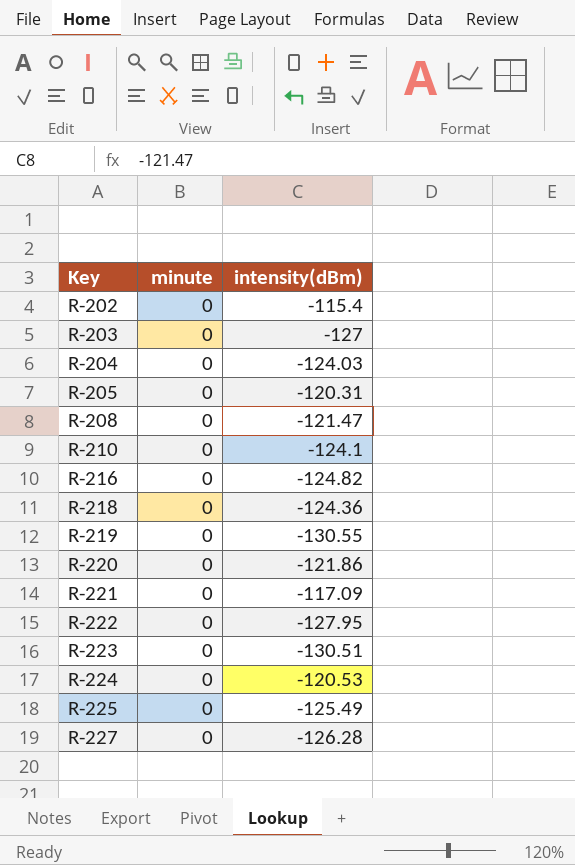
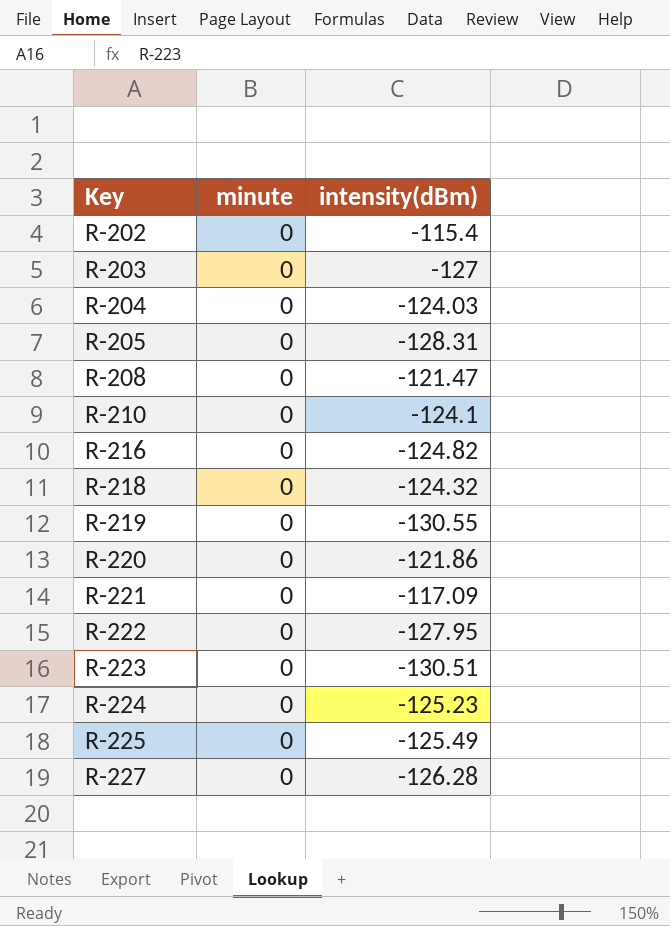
R-205 | intensity(dBm): -120.31 -> -128.31
R-218 | intensity(dBm): -124.36 -> -124.32
R-224 | intensity(dBm): -120.53 -> -125.23

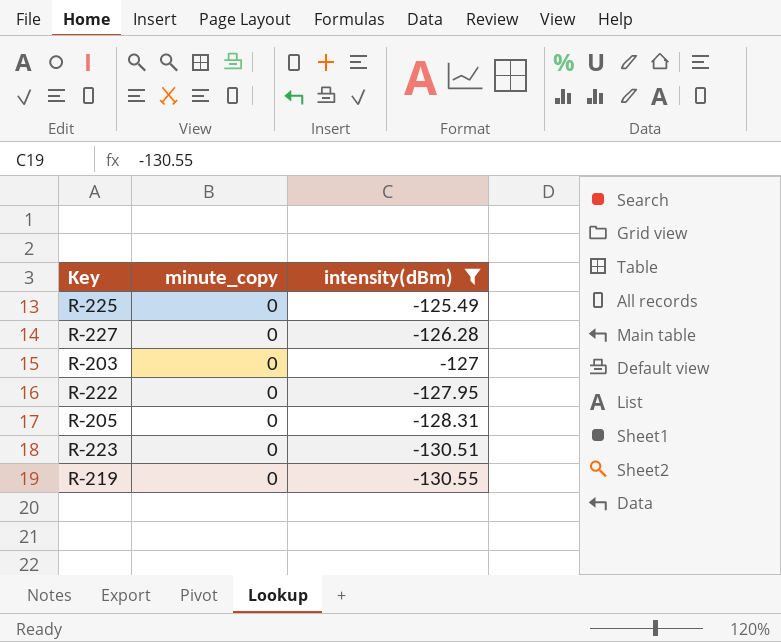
filter: none -> intensity(dBm) <= -125.49
row order: Key ascending -> intensity(dBm) descending
column name: minute -> minute_copy

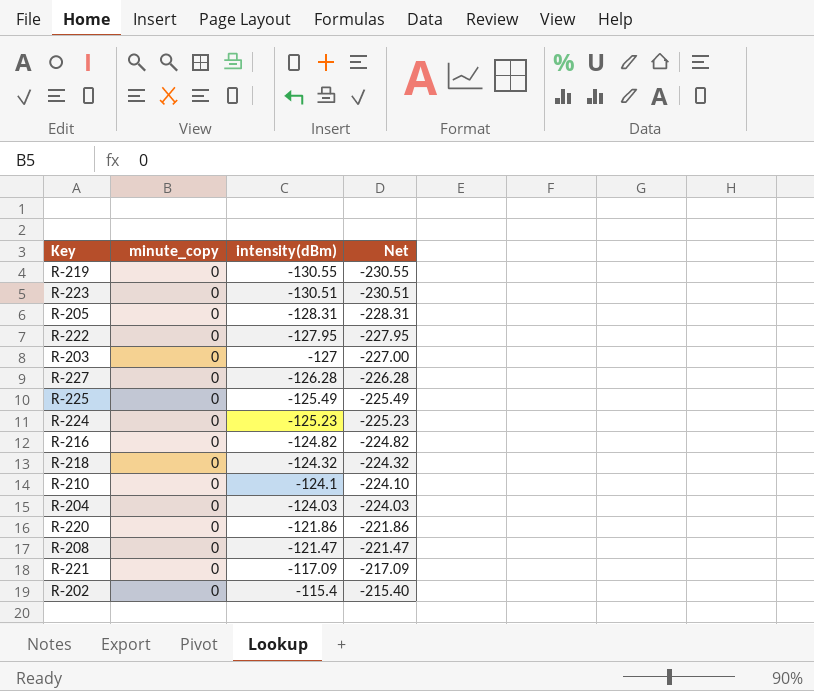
filter: intensity(dBm) <= -125.49 -> none
row order: intensity(dBm) descending -> intensity(dBm) ascending
column Net | formula: none -> [intensity(dBm)] - 100

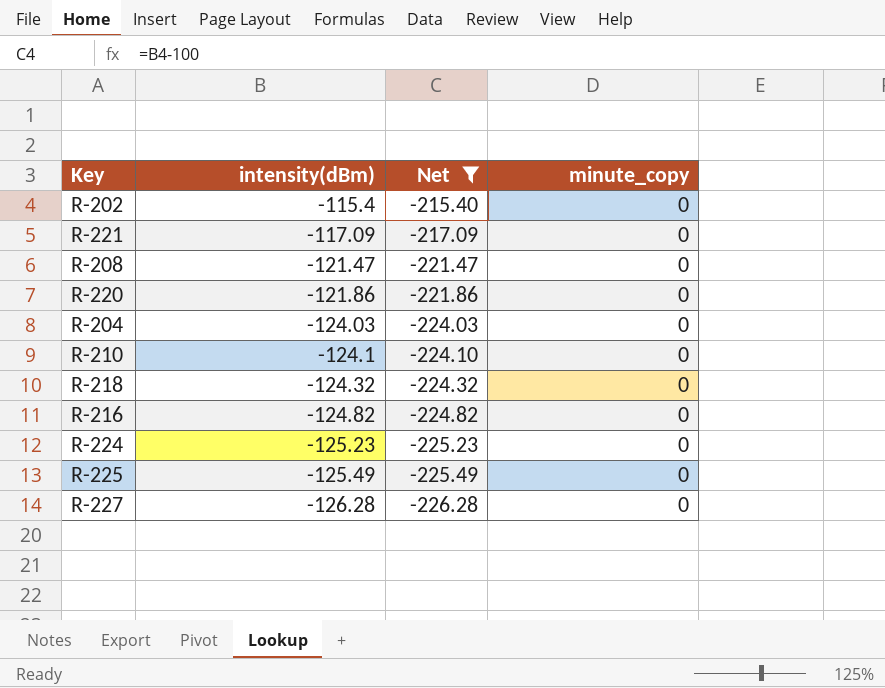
filter: none -> Net >= -226.28
row order: intensity(dBm) ascending -> intensity(dBm) descending
column minute_copy | position: 2 -> 4

